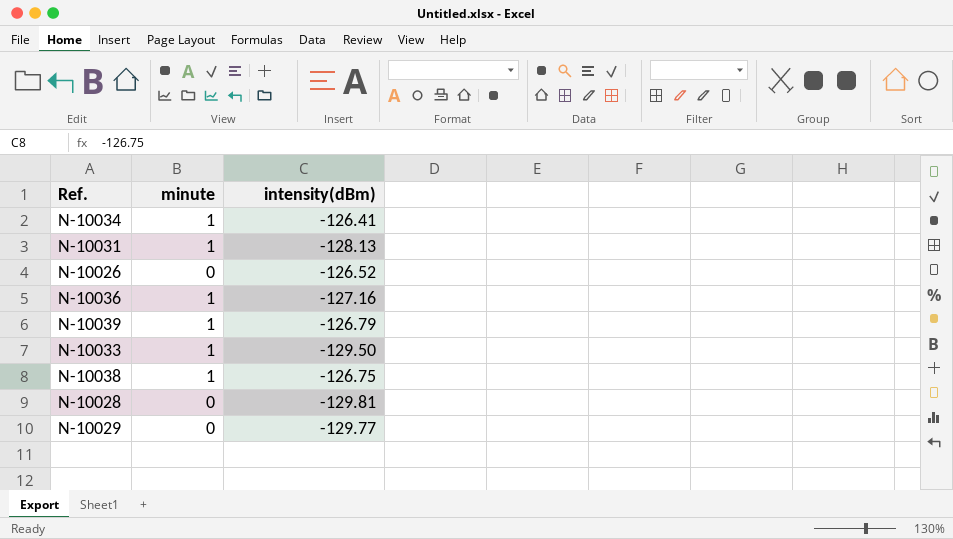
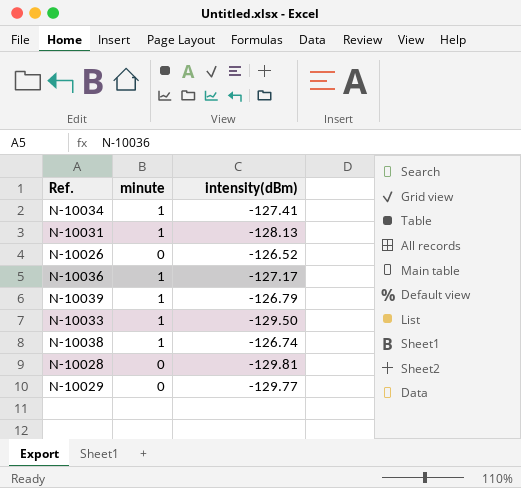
N-10034 | intensity(dBm): -126.41 -> -127.41
N-10036 | intensity(dBm): -127.16 -> -127.17
N-10038 | intensity(dBm): -126.75 -> -126.74

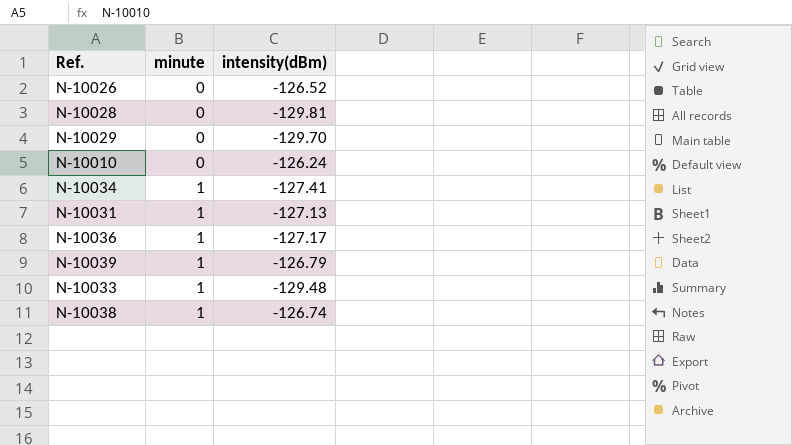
row order: none -> minute ascending
N-10029 | intensity(dBm): -129.77 -> -129.70
row N-10010: none -> 0 | -126.24
N-10031 | intensity(dBm): -128.13 -> -127.13
N-10033 | intensity(dBm): -129.50 -> -129.48

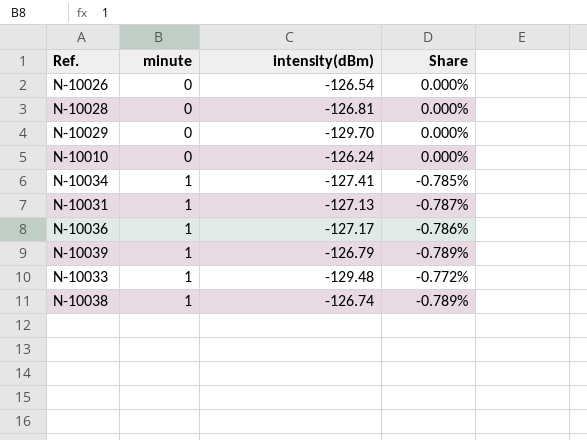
column Share | formula: none -> [minute] / [intensity(dBm)]
N-10026 | intensity(dBm): -126.52 -> -126.54
N-10028 | intensity(dBm): -129.81 -> -126.81

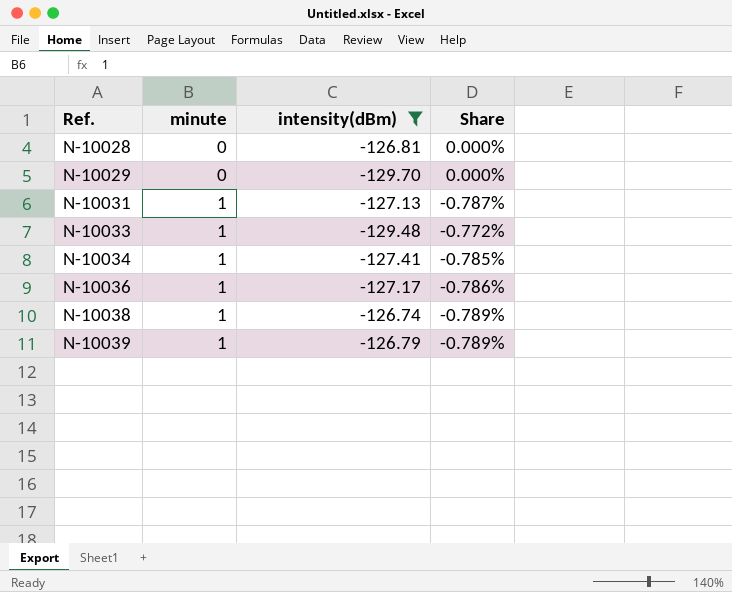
filter: none -> intensity(dBm) <= -126.74
row order: minute ascending -> Ref. ascending

